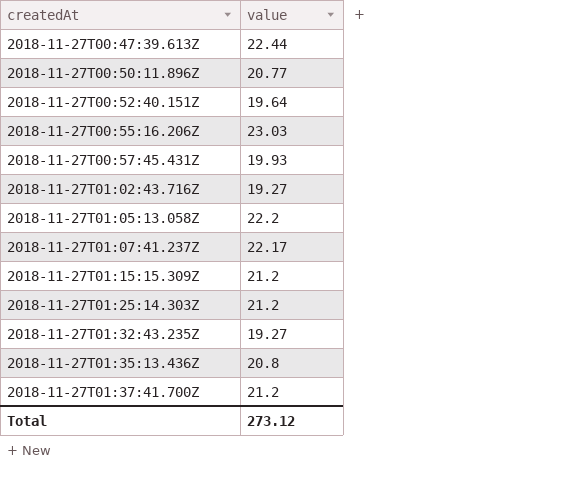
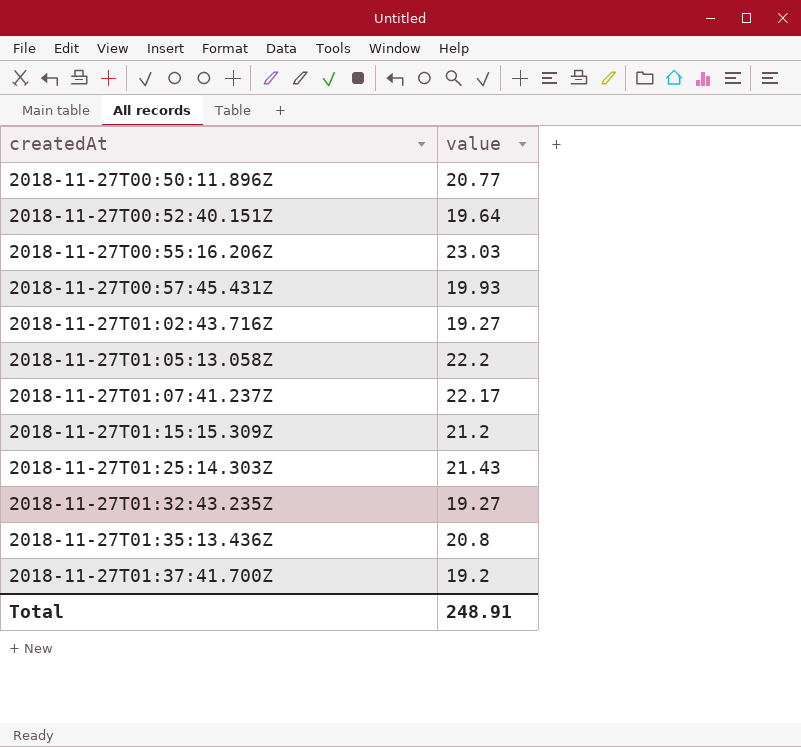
row 2018-11-27T00:47:39.613Z: 22.44 -> none
2018-11-27T01:25:14.303Z | value: 21.2 -> 21.43
2018-11-27T01:37:41.700Z | value: 21.2 -> 19.2
Total | value: 273.12 -> 248.91

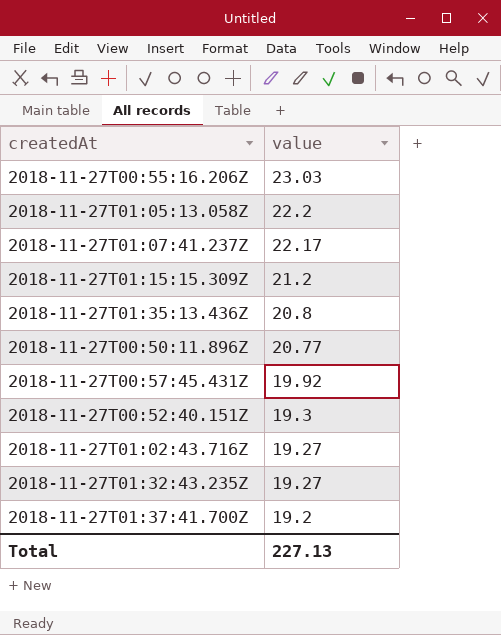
row order: createdAt ascending -> value descending
row 2018-11-27T01:25:14.303Z: 21.43 -> none
2018-11-27T00:57:45.431Z | value: 19.93 -> 19.92
2018-11-27T00:52:40.151Z | value: 19.64 -> 19.3
Total | value: 248.91 -> 227.13

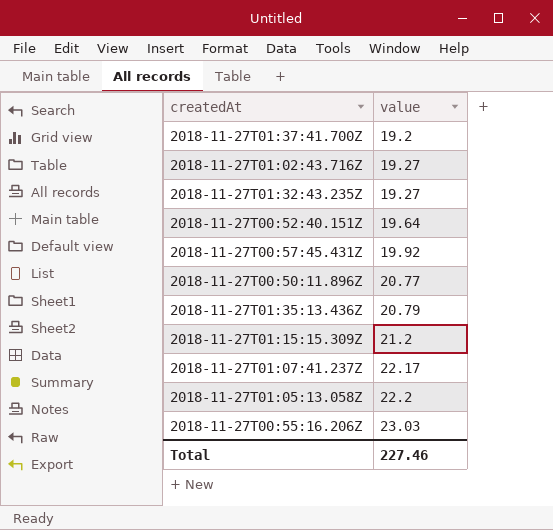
row order: value descending -> value ascending
2018-11-27T00:52:40.151Z | value: 19.3 -> 19.64
2018-11-27T01:35:13.436Z | value: 20.8 -> 20.79
Total | value: 227.13 -> 227.46

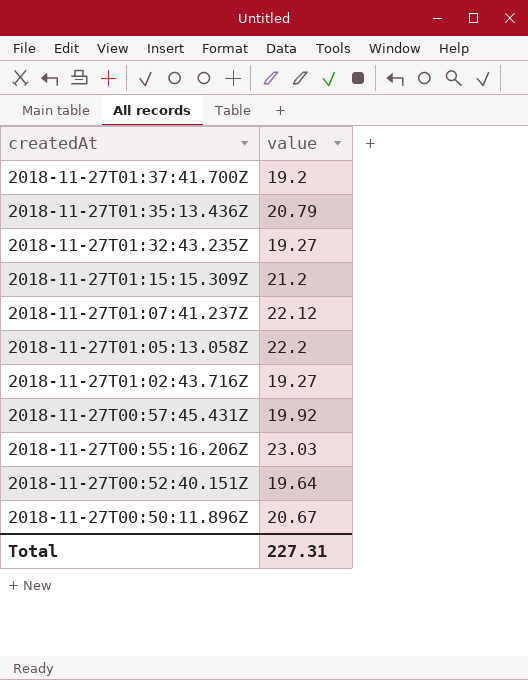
row order: value ascending -> createdAt descending
2018-11-27T01:07:41.237Z | value: 22.17 -> 22.12
2018-11-27T00:50:11.896Z | value: 20.77 -> 20.67
Total | value: 227.46 -> 227.31

